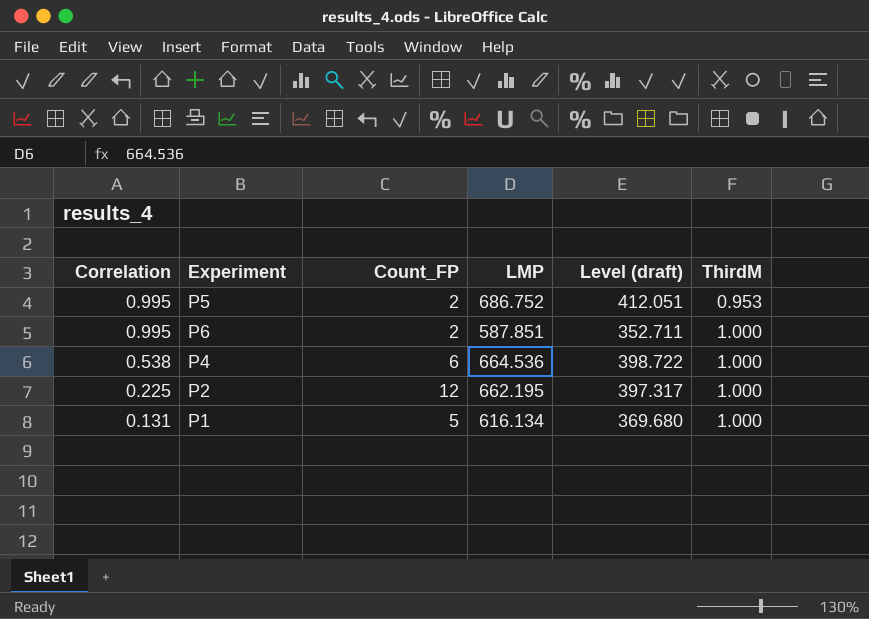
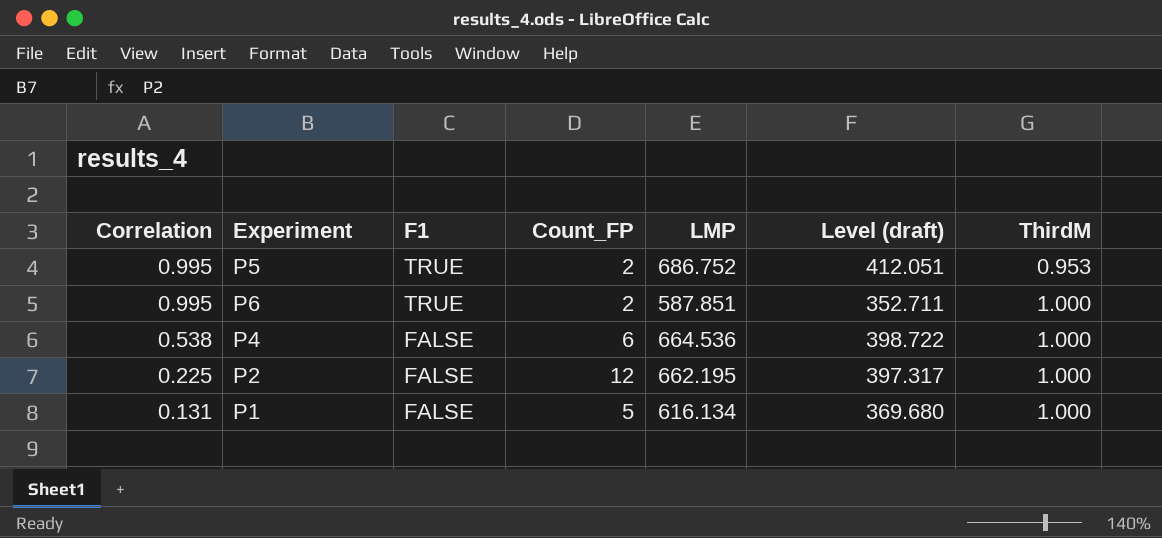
column F1 | position: none -> 3

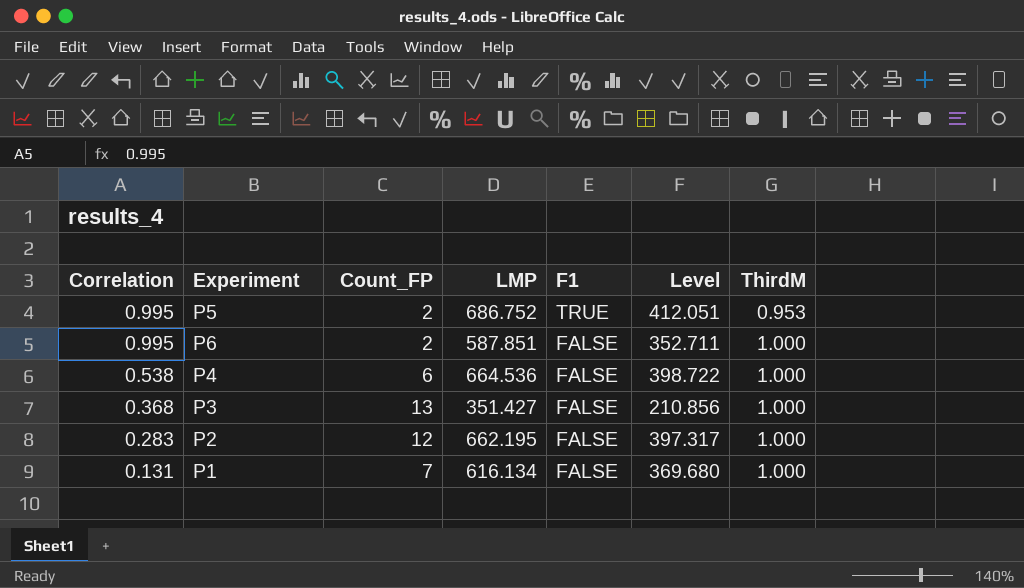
column F1 | position: 3 -> 5
column name: Level (draft) -> Level
P6 | F1: TRUE -> FALSE
row P3: none -> 0.368 | 13 | 351.427 | FALSE | 210.856 | 1.000
P2 | Correlation: 0.225 -> 0.283
P1 | Count_FP: 5 -> 7

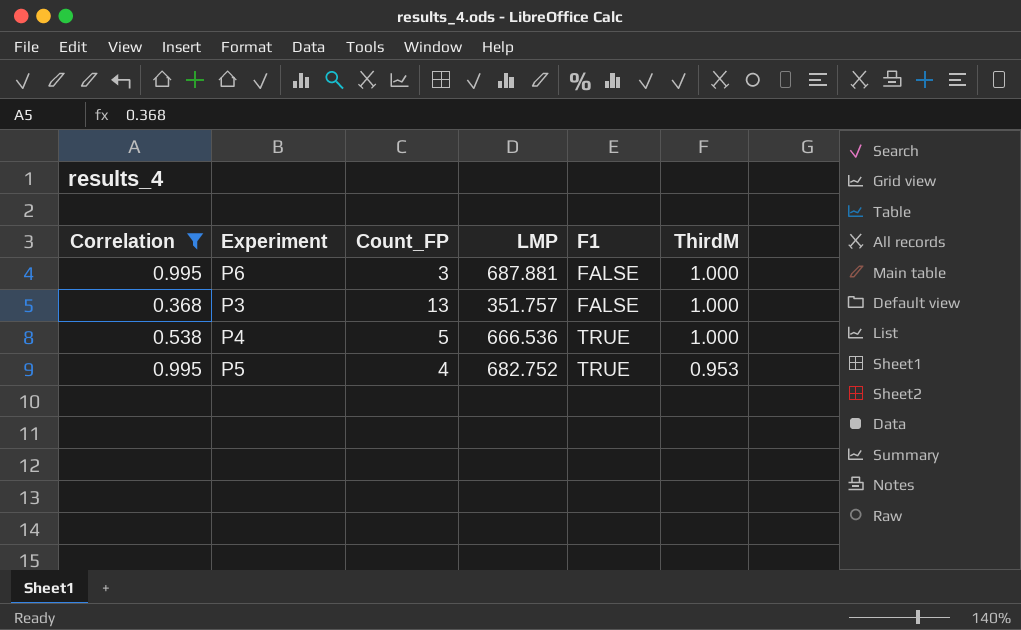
filter: none -> Correlation >= 0.368
row order: Correlation descending -> F1 ascending
column Level | formula: [LMP] * 0.6 -> none
P6 | Count_FP: 2 -> 3
P6 | LMP: 587.851 -> 687.881
P3 | LMP: 351.427 -> 351.757
P4 | Count_FP: 6 -> 5
P4 | LMP: 664.536 -> 666.536
P4 | F1: FALSE -> TRUE
P5 | Count_FP: 2 -> 4
P5 | LMP: 686.752 -> 682.752

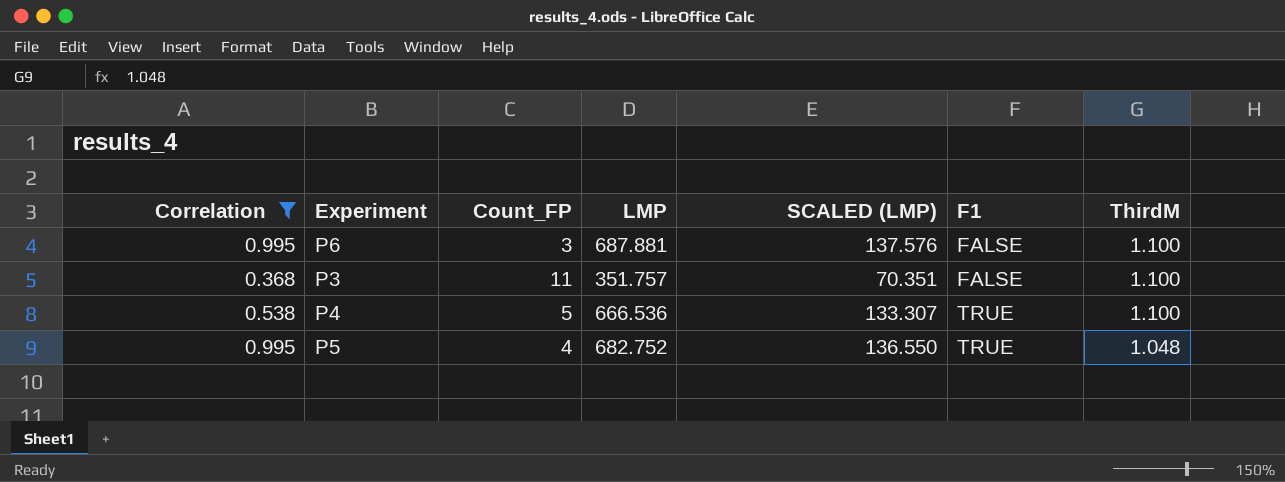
column SCALED (LMP) | formula: none -> [LMP] * 0.2
P6 | ThirdM: 1.000 -> 1.100
P3 | Count_FP: 13 -> 11
P3 | ThirdM: 1.000 -> 1.100
P4 | ThirdM: 1.000 -> 1.100
P5 | ThirdM: 0.953 -> 1.048

